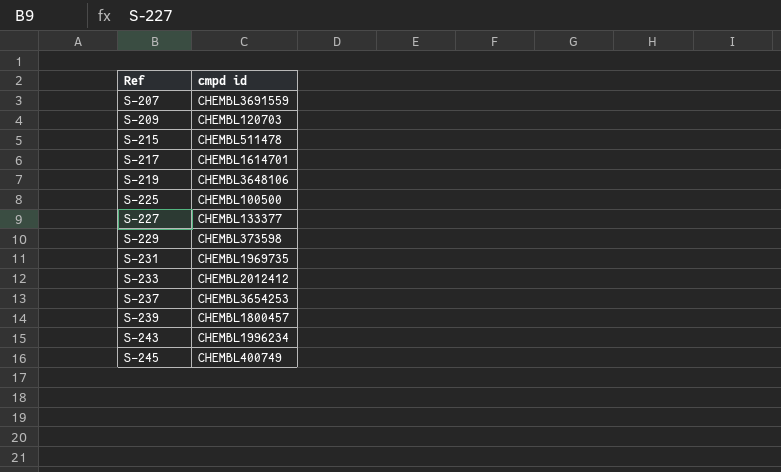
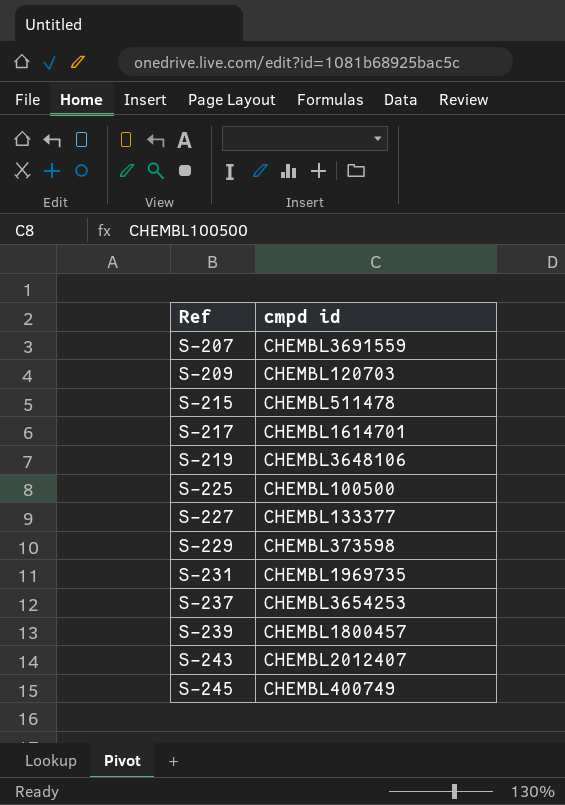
row S-233: CHEMBL2012412 -> none
S-243 | cmpd id: CHEMBL1996234 -> CHEMBL2012407

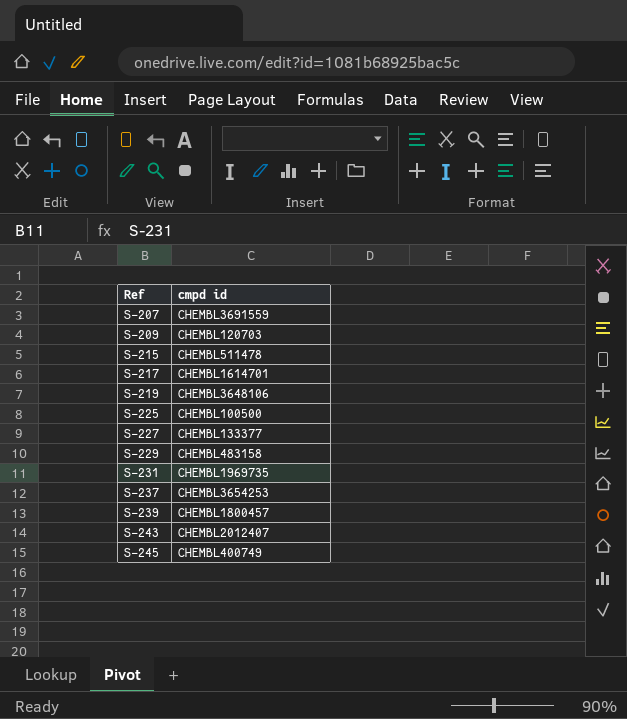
S-229 | cmpd id: CHEMBL373598 -> CHEMBL483158

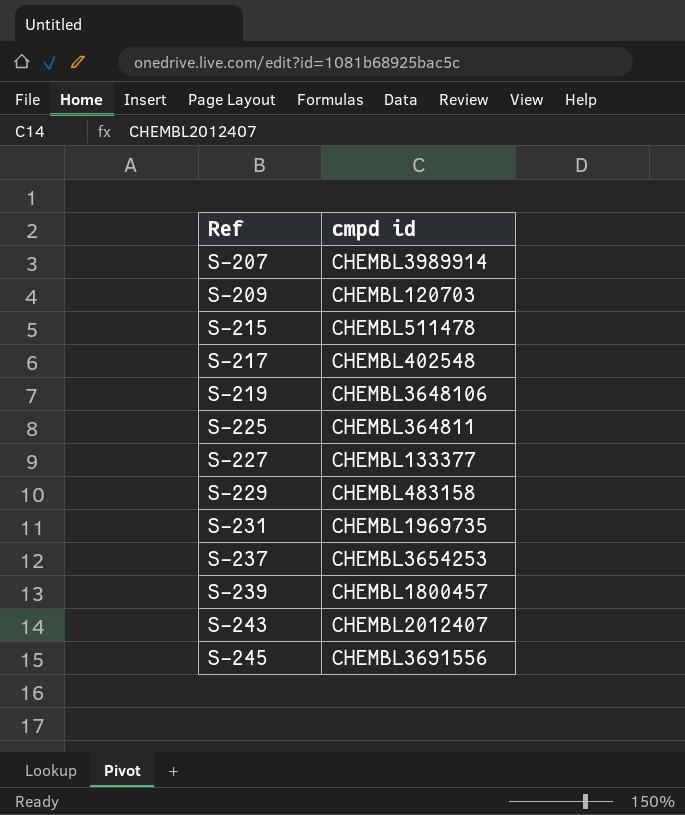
S-207 | cmpd id: CHEMBL3691559 -> CHEMBL3989914
S-217 | cmpd id: CHEMBL1614701 -> CHEMBL402548
S-225 | cmpd id: CHEMBL100500 -> CHEMBL364811
S-245 | cmpd id: CHEMBL400749 -> CHEMBL3691556

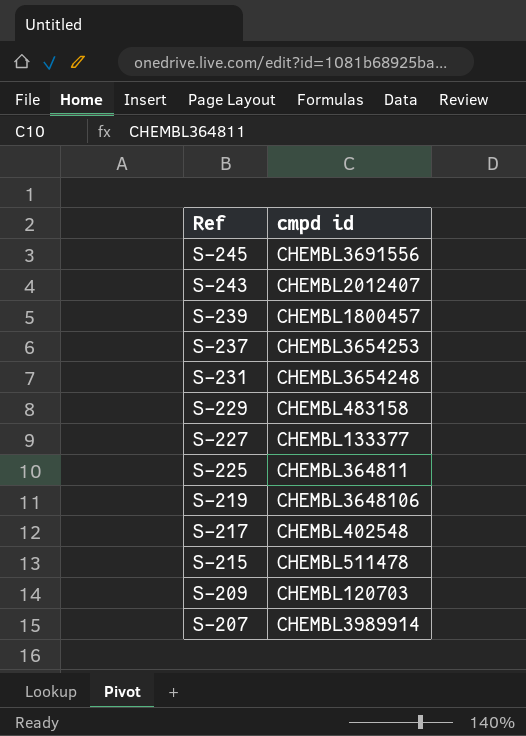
row order: Ref ascending -> Ref descending
S-231 | cmpd id: CHEMBL1969735 -> CHEMBL3654248

